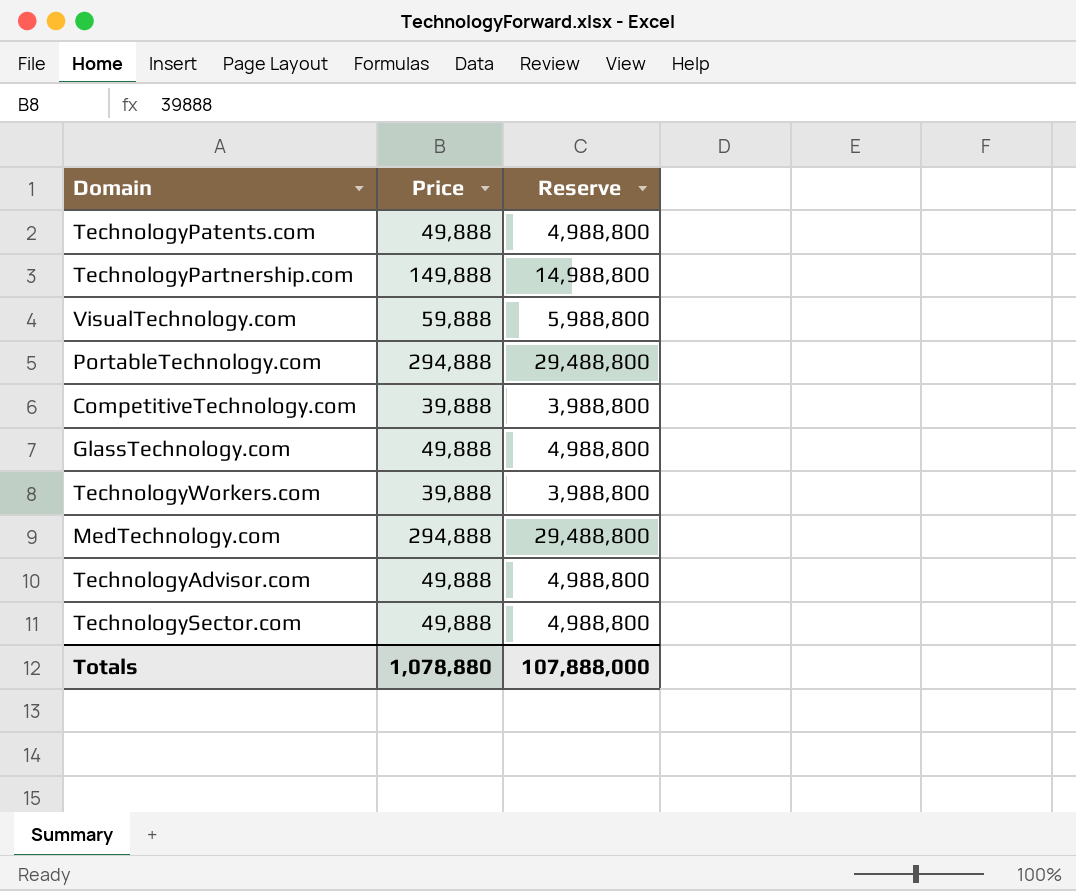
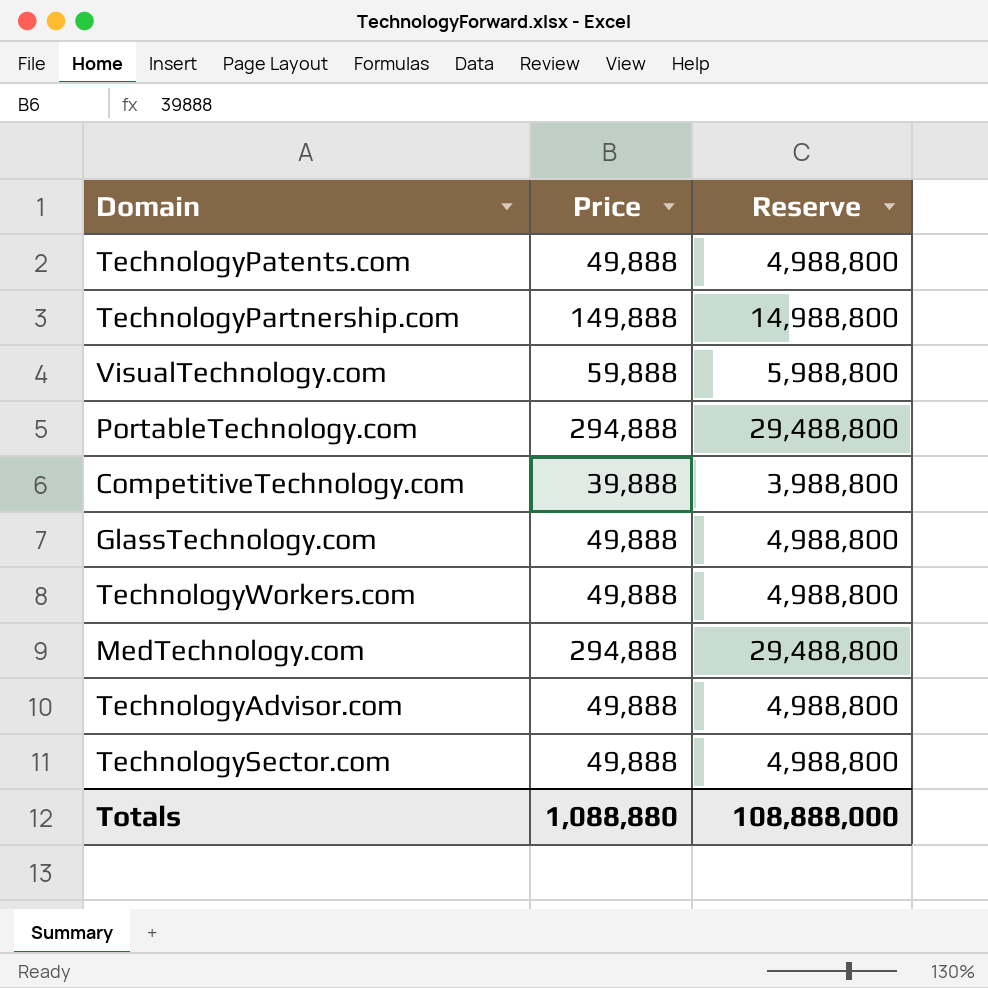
TechnologyWorkers.com | Price: 39,888 -> 49,888
TechnologyWorkers.com | Reserve: 3,988,800 -> 4,988,800
Totals | Price: 1,078,880 -> 1,088,880
Totals | Reserve: 107,888,000 -> 108,888,000

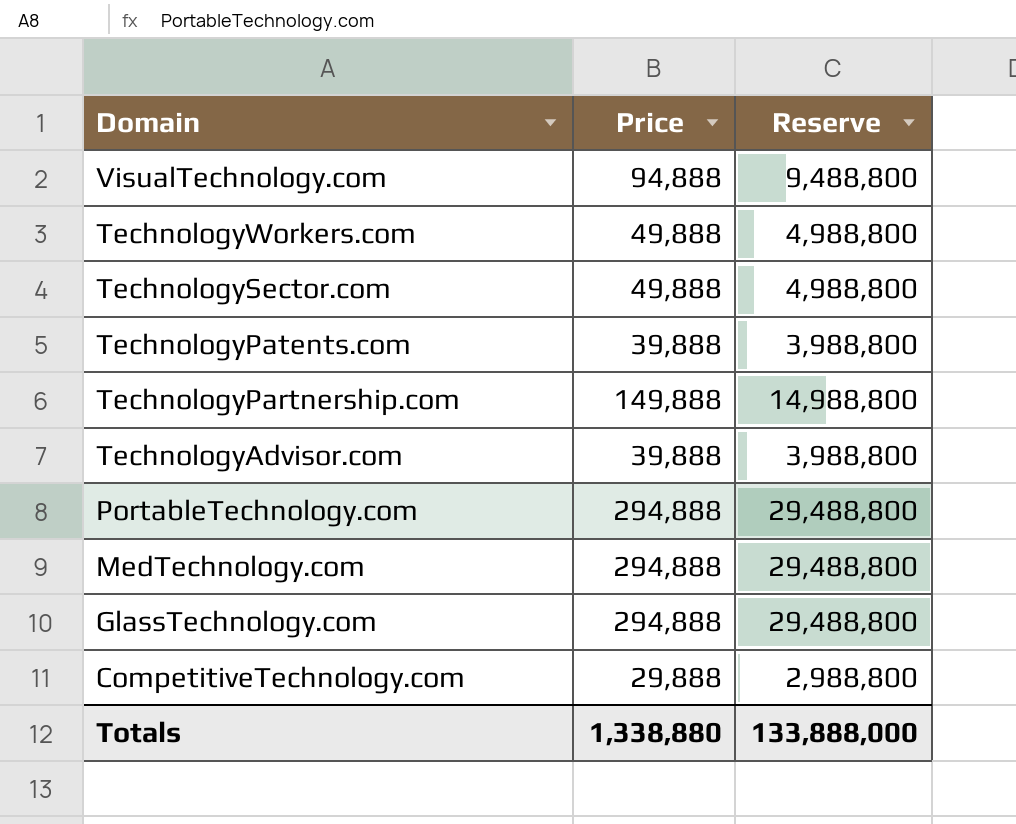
row order: none -> Domain descending
VisualTechnology.com | Price: 59,888 -> 94,888
VisualTechnology.com | Reserve: 5,988,800 -> 9,488,800
TechnologyPatents.com | Price: 49,888 -> 39,888
TechnologyPatents.com | Reserve: 4,988,800 -> 3,988,800
TechnologyAdvisor.com | Price: 49,888 -> 39,888
TechnologyAdvisor.com | Reserve: 4,988,800 -> 3,988,800
GlassTechnology.com | Price: 49,888 -> 294,888
GlassTechnology.com | Reserve: 4,988,800 -> 29,488,800
CompetitiveTechnology.com | Price: 39,888 -> 29,888
CompetitiveTechnology.com | Reserve: 3,988,800 -> 2,988,800
Totals | Price: 1,088,880 -> 1,338,880
Totals | Reserve: 108,888,000 -> 133,888,000

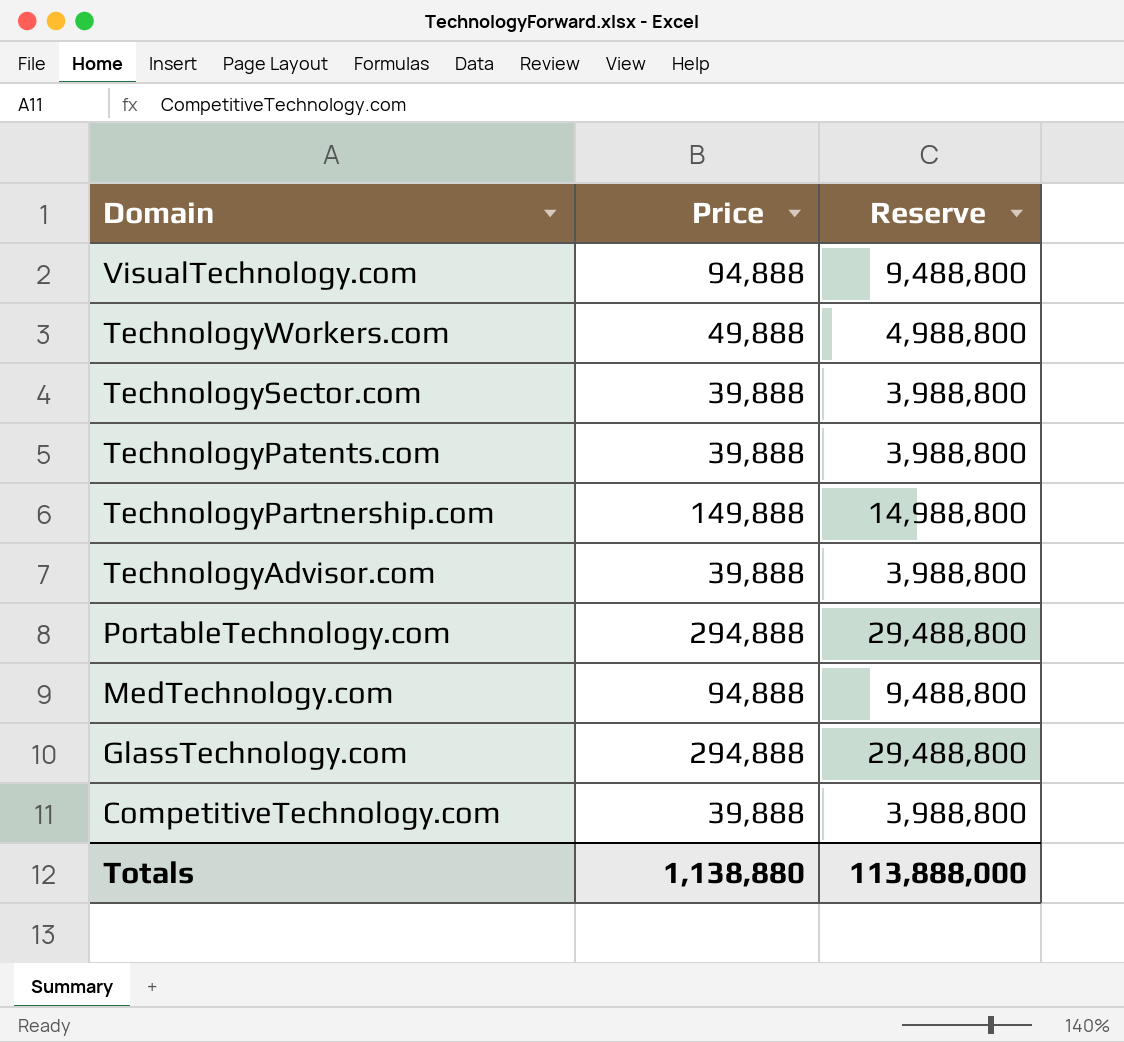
TechnologySector.com | Price: 49,888 -> 39,888
TechnologySector.com | Reserve: 4,988,800 -> 3,988,800
MedTechnology.com | Price: 294,888 -> 94,888
MedTechnology.com | Reserve: 29,488,800 -> 9,488,800
CompetitiveTechnology.com | Price: 29,888 -> 39,888
CompetitiveTechnology.com | Reserve: 2,988,800 -> 3,988,800
Totals | Price: 1,338,880 -> 1,138,880
Totals | Reserve: 133,888,000 -> 113,888,000

